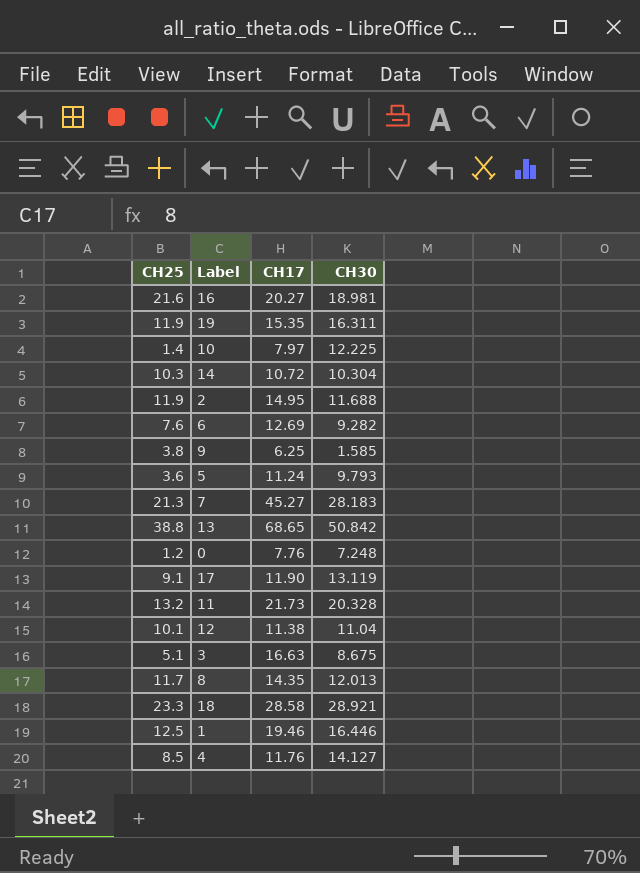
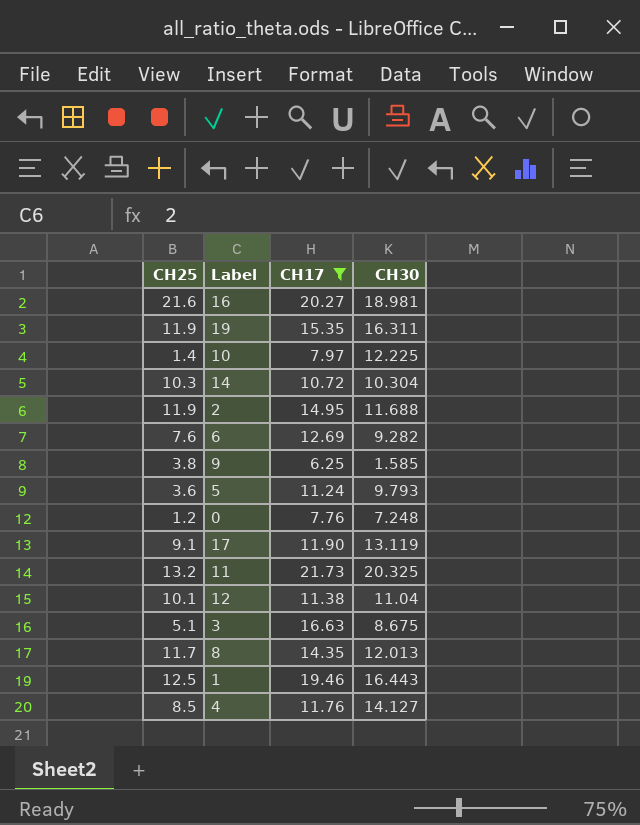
filter: none -> CH17 <= 21.73
11 | CH30: 20.328 -> 20.325
1 | CH30: 16.446 -> 16.443

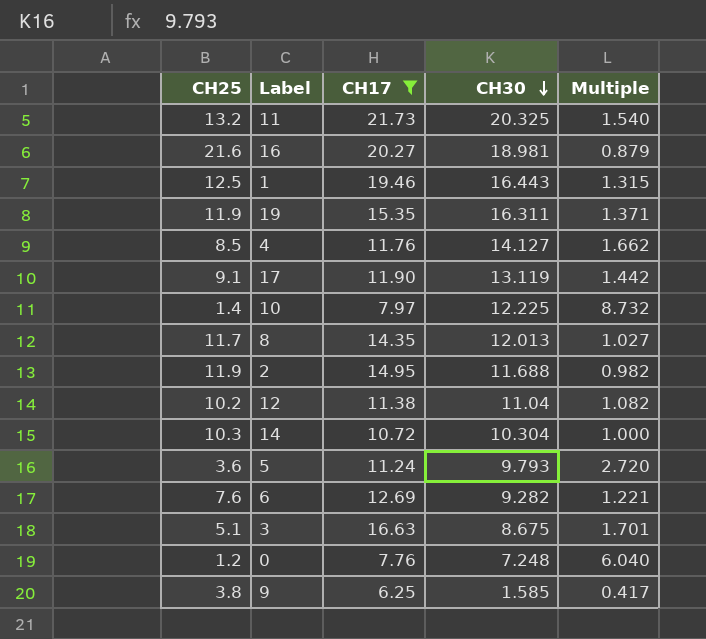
row order: none -> CH30 descending
column Multiple | formula: none -> [CH30] / [CH25]
12 | CH25: 10.1 -> 10.2

